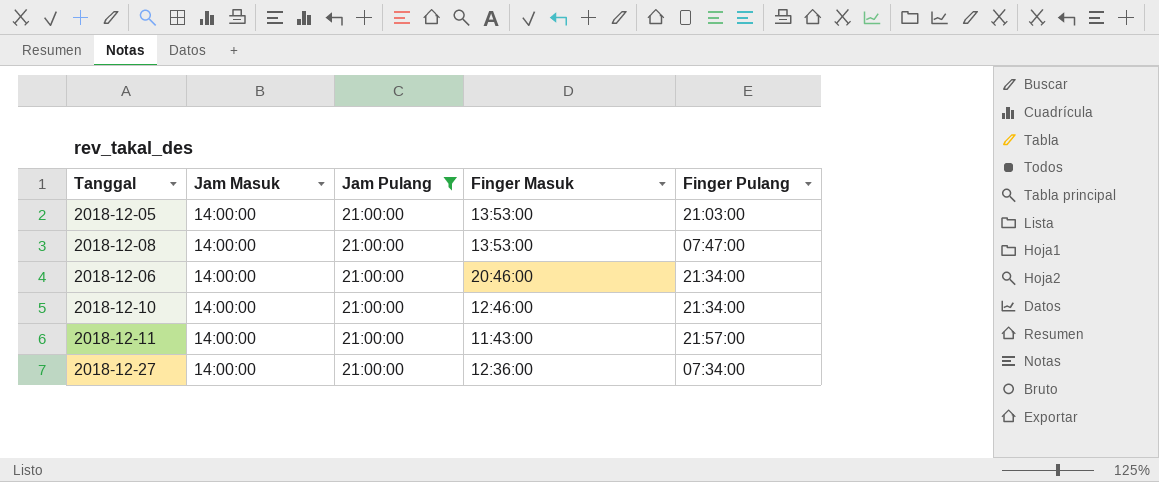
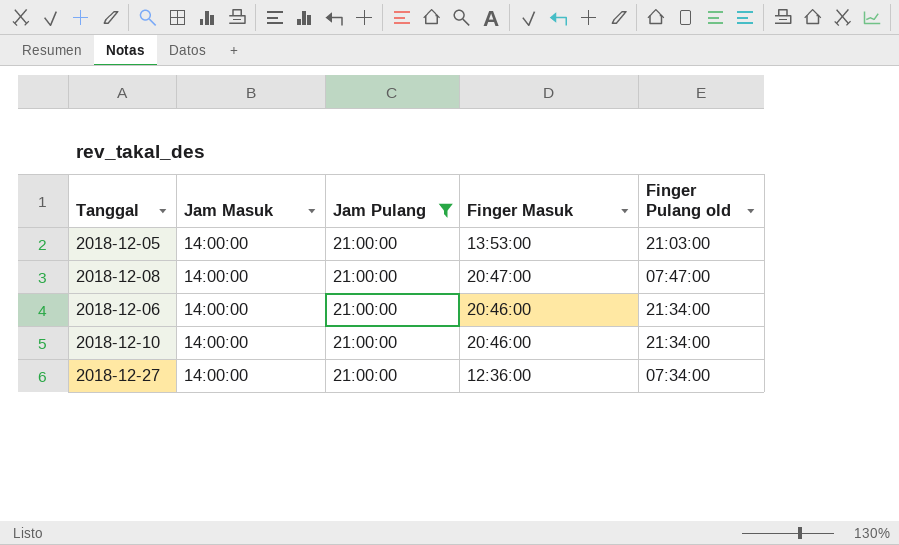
column name: Finger Pulang -> Finger Pulang old
row 2018-12-11: 14:00:00 | 21:00:00 | 11:43:00 | 21:57:00 -> none
2018-12-08 | Finger Masuk: 13:53:00 -> 20:47:00
2018-12-10 | Finger Masuk: 12:46:00 -> 20:46:00

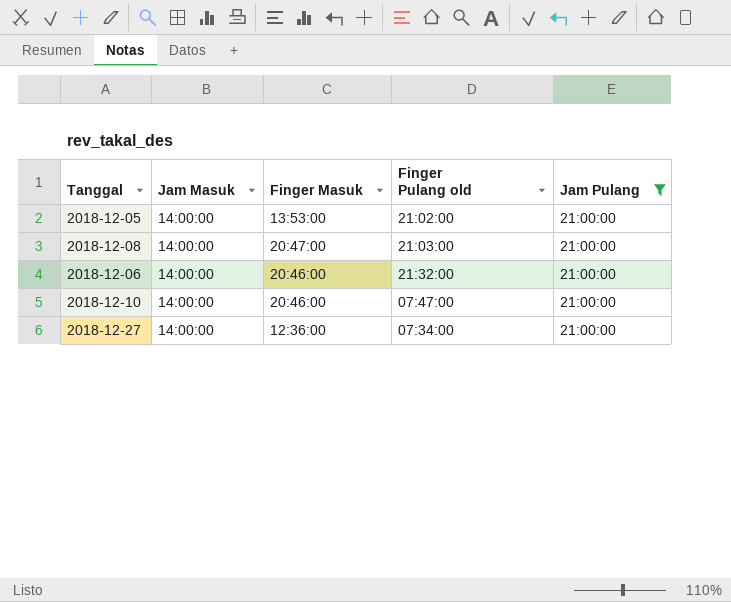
column Jam Pulang | position: 3 -> 5
2018-12-05 | Finger Pulang old: 21:03:00 -> 21:02:00
2018-12-08 | Finger Pulang old: 07:47:00 -> 21:03:00
2018-12-06 | Finger Pulang old: 21:34:00 -> 21:32:00
2018-12-10 | Finger Pulang old: 21:34:00 -> 07:47:00

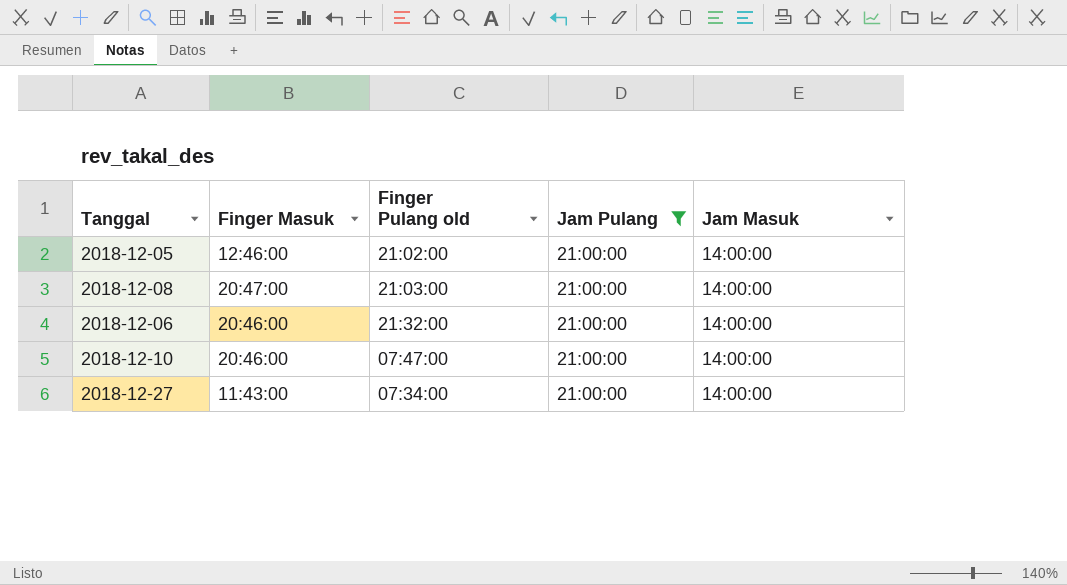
column Jam Masuk | position: 2 -> 5
2018-12-05 | Finger Masuk: 13:53:00 -> 12:46:00
2018-12-27 | Finger Masuk: 12:36:00 -> 11:43:00

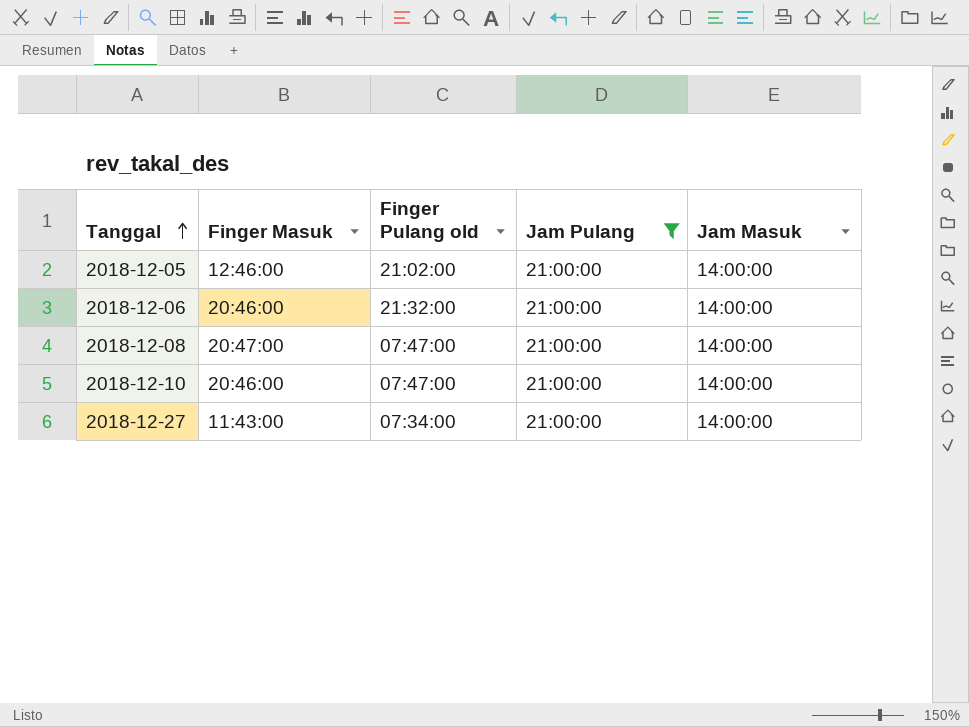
row order: none -> Tanggal ascending
2018-12-08 | Finger Pulang old: 21:03:00 -> 07:47:00

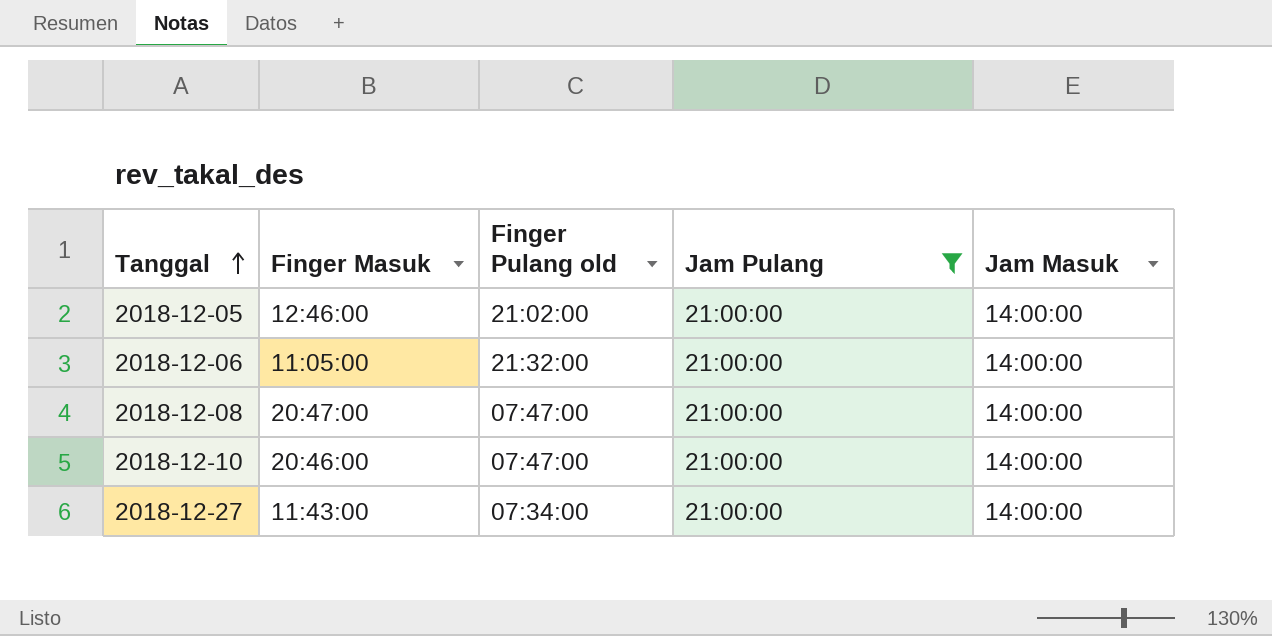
2018-12-06 | Finger Masuk: 20:46:00 -> 11:05:00

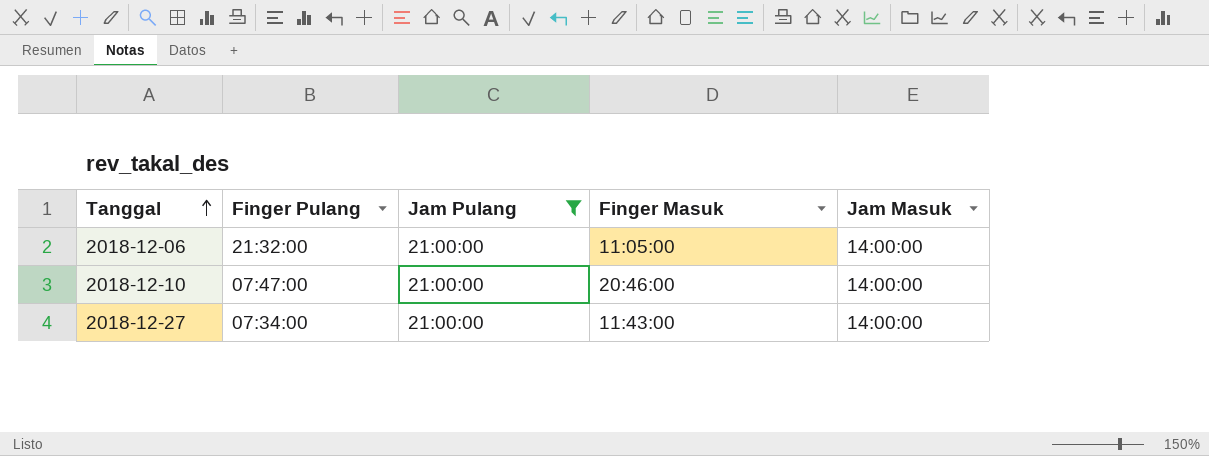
column name: Finger Pulang old -> Finger Pulang
column Finger Masuk | position: 2 -> 4
row 2018-12-05: 12:46:00 | 21:02:00 | 21:00:00 | 14:00:00 -> none
row 2018-12-08: 20:47:00 | 07:47:00 | 21:00:00 | 14:00:00 -> none

